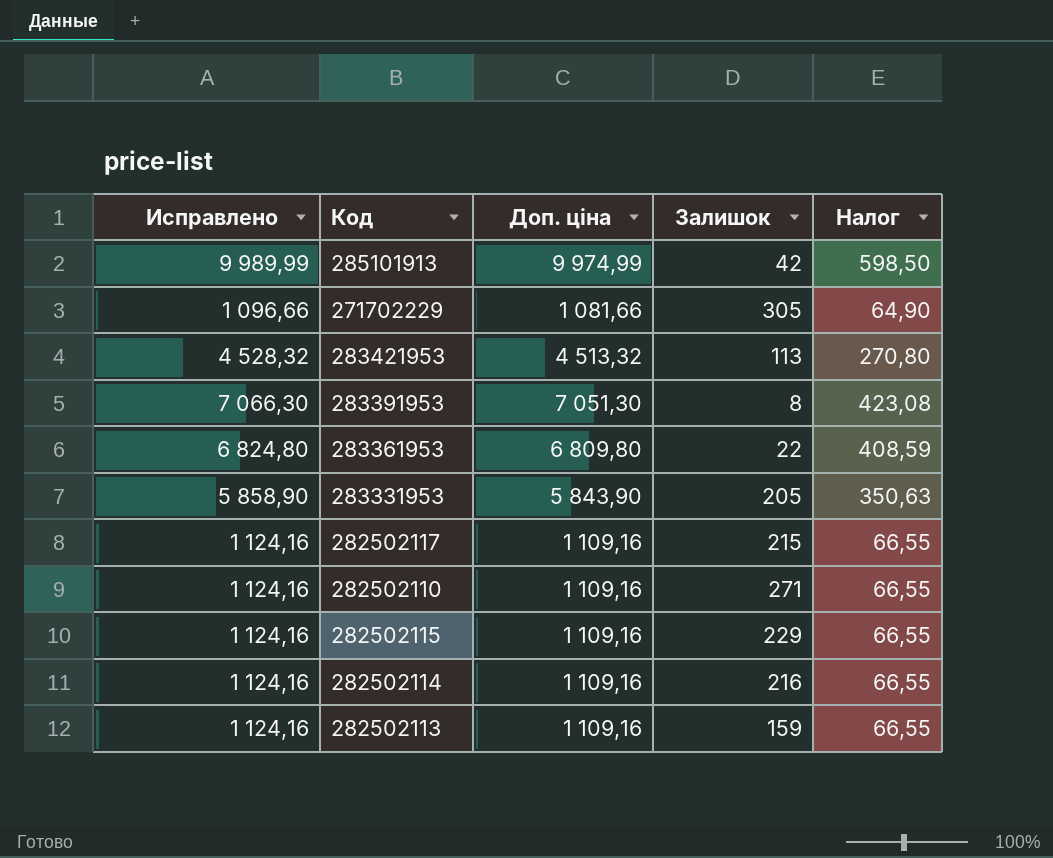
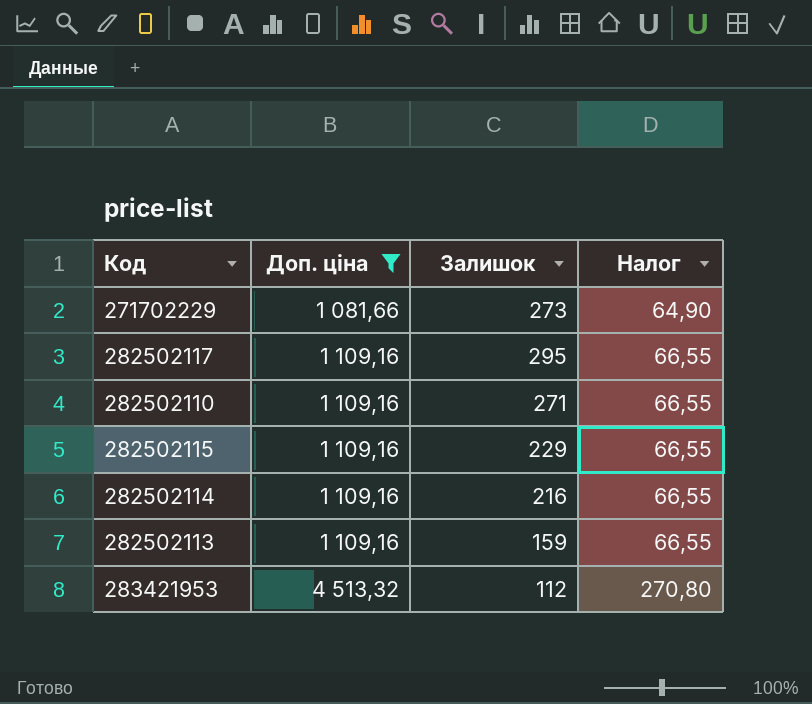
filter: none -> Доп. ціна <= 4 513,32
row order: none -> Доп. ціна ascending
column Исправлено | formula: [Доп. ціна] + 15 -> none
271702229 | Залишок: 305 -> 273
282502117 | Залишок: 215 -> 295
283421953 | Залишок: 113 -> 112

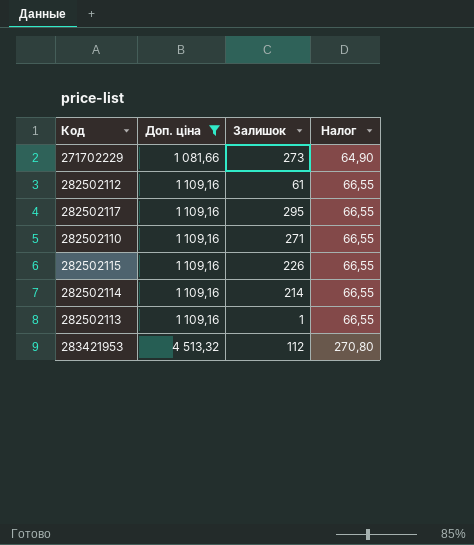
row 282502112: none -> 1 109,16 | 61 | 66,55
282502115 | Залишок: 229 -> 226
282502114 | Залишок: 216 -> 214
282502113 | Залишок: 159 -> 1

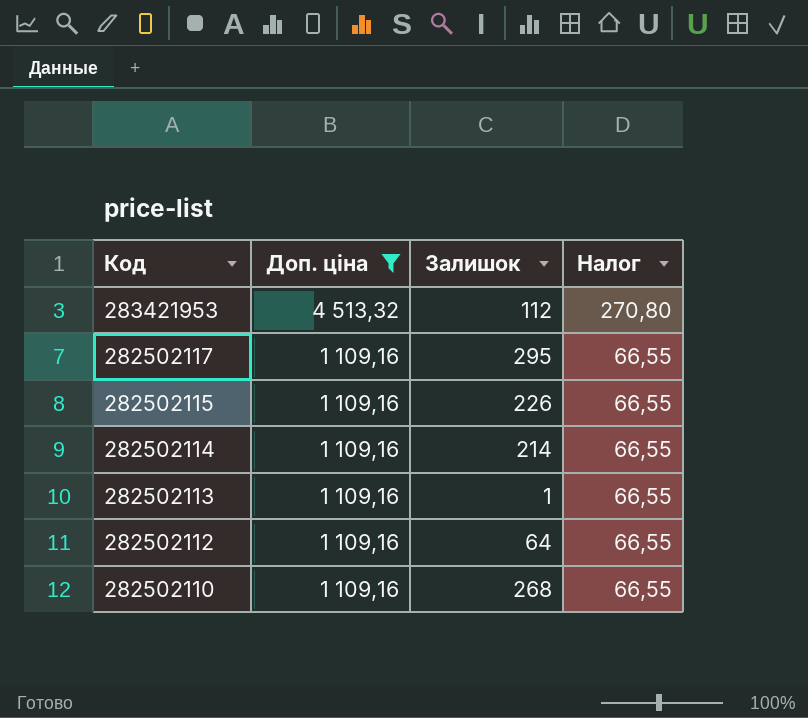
row order: Доп. ціна ascending -> Код descending
row 271702229: 1 081,66 | 273 | 64,90 -> none
282502112 | Залишок: 61 -> 64
282502110 | Залишок: 271 -> 268

